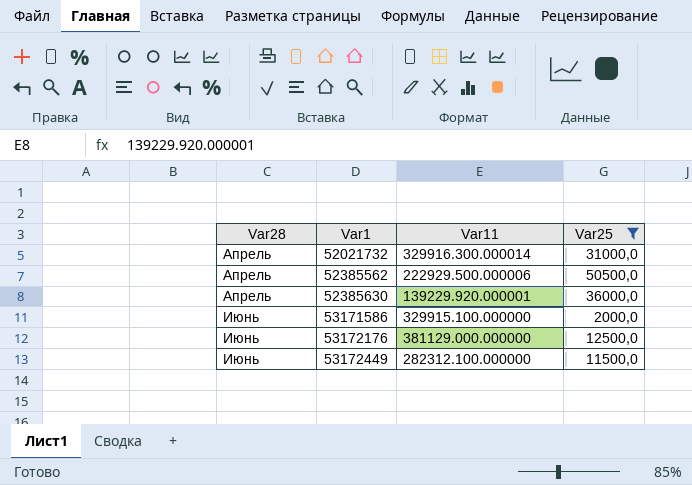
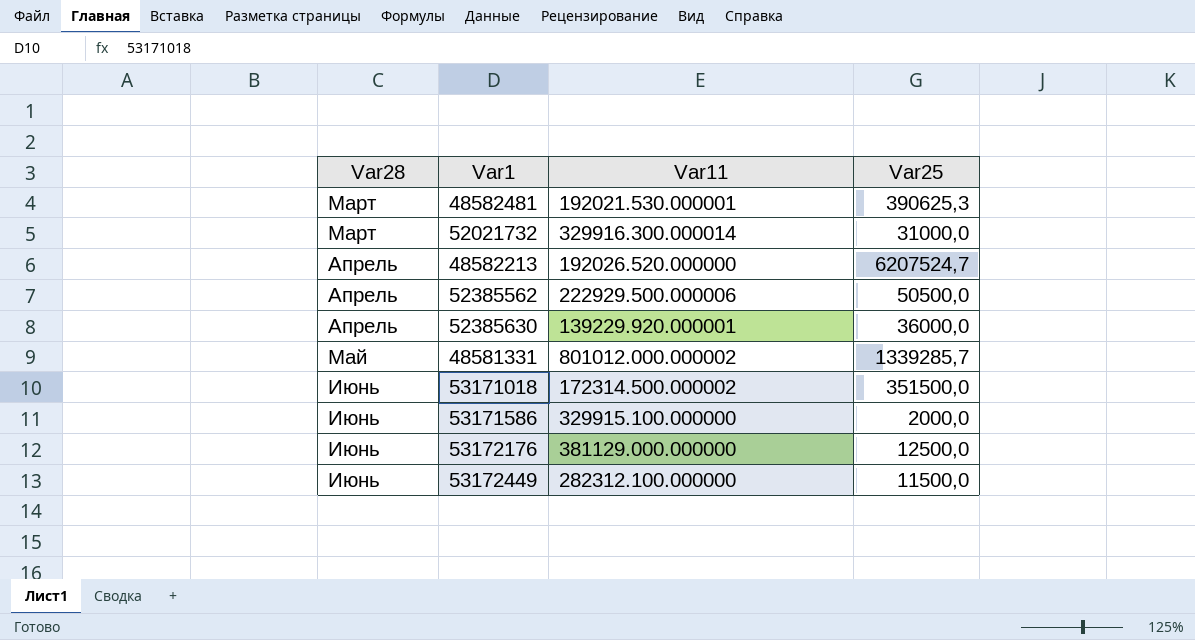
filter: Var25 <= 50500,0 -> none
52021732 | Var28: Апрель -> Март

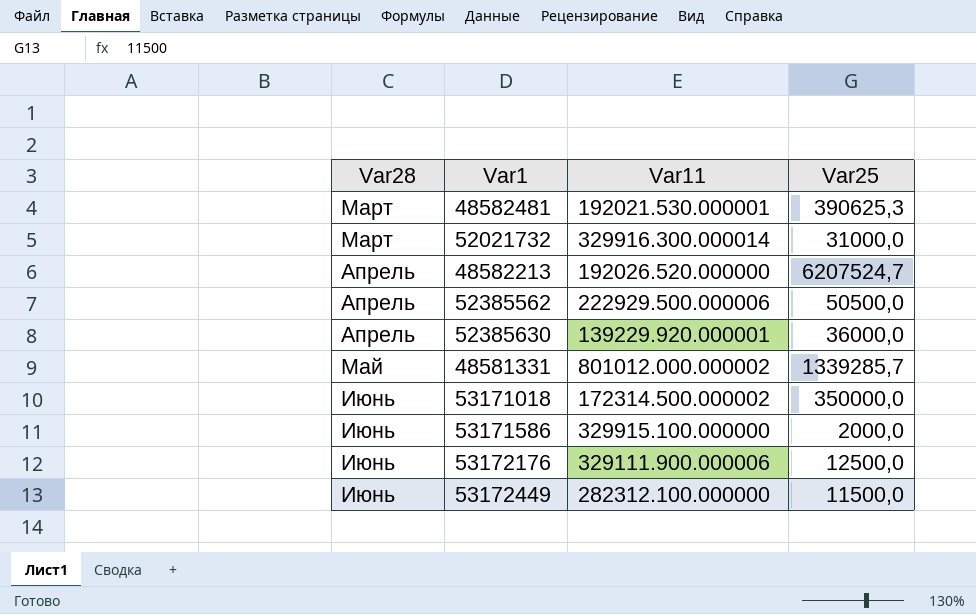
53171018 | Var25: 351500,0 -> 350000,0
53172176 | Var11: 381129.000.000000 -> 329111.900.000006

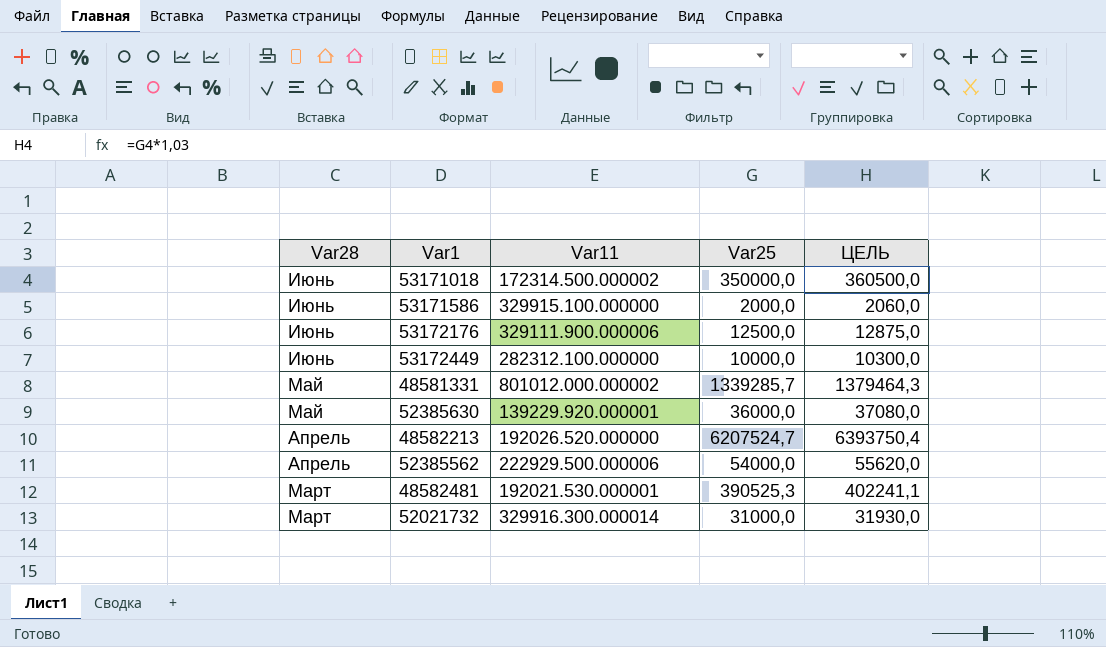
row order: Var28 ascending -> Var28 descending
column ЦЕЛЬ | formula: none -> [Var25] * 1,03
53172449 | Var25: 11500,0 -> 10000,0
52385630 | Var28: Апрель -> Май
52385562 | Var25: 50500,0 -> 54000,0
48582481 | Var25: 390625,3 -> 390525,3

